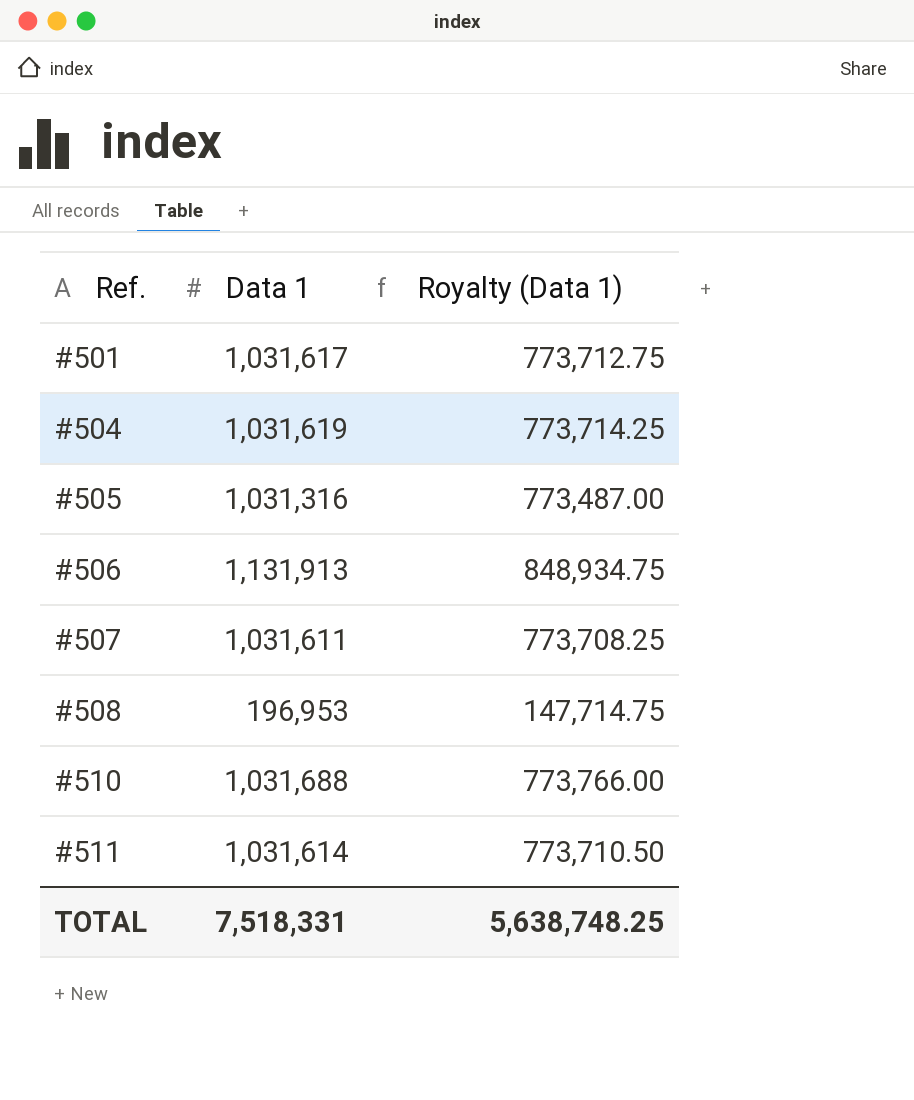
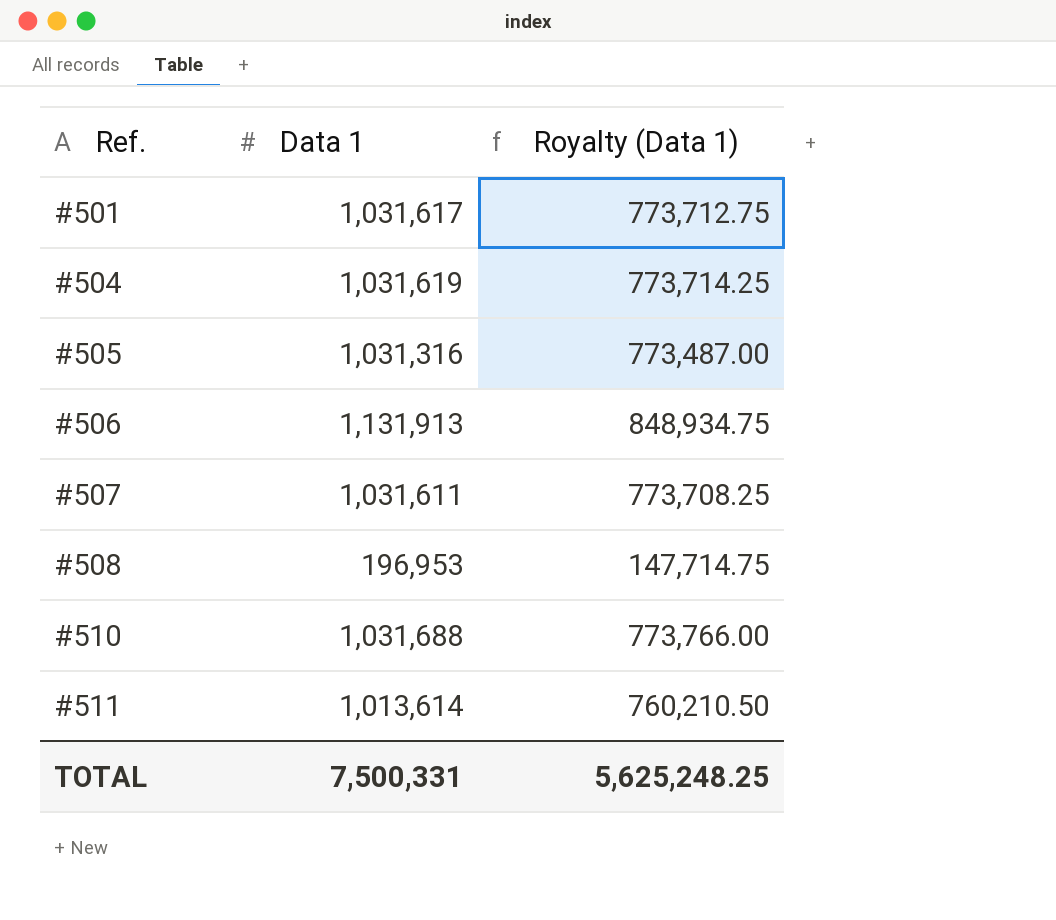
#511 | Data 1: 1,031,614 -> 1,013,614
#511 | Royalty (Data 1): 773,710.50 -> 760,210.50
TOTAL | Data 1: 7,518,331 -> 7,500,331
TOTAL | Royalty (Data 1): 5,638,748.25 -> 5,625,248.25

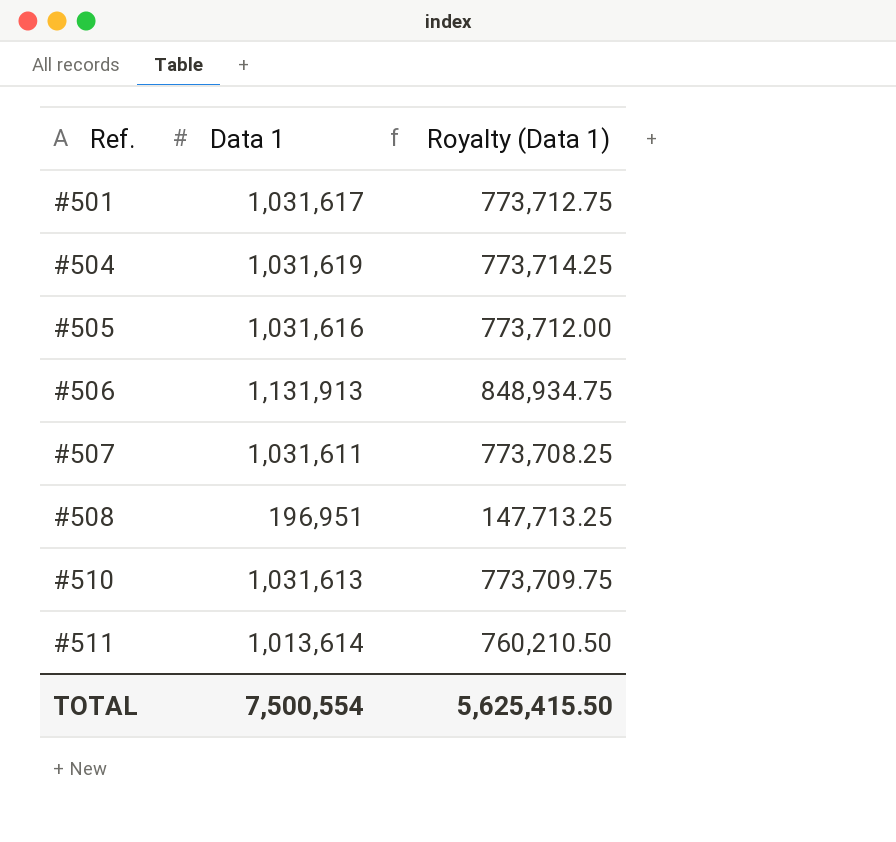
#505 | Data 1: 1,031,316 -> 1,031,616
#505 | Royalty (Data 1): 773,487.00 -> 773,712.00
#508 | Data 1: 196,953 -> 196,951
#508 | Royalty (Data 1): 147,714.75 -> 147,713.25
#510 | Data 1: 1,031,688 -> 1,031,613
#510 | Royalty (Data 1): 773,766.00 -> 773,709.75
TOTAL | Data 1: 7,500,331 -> 7,500,554
TOTAL | Royalty (Data 1): 5,625,248.25 -> 5,625,415.50

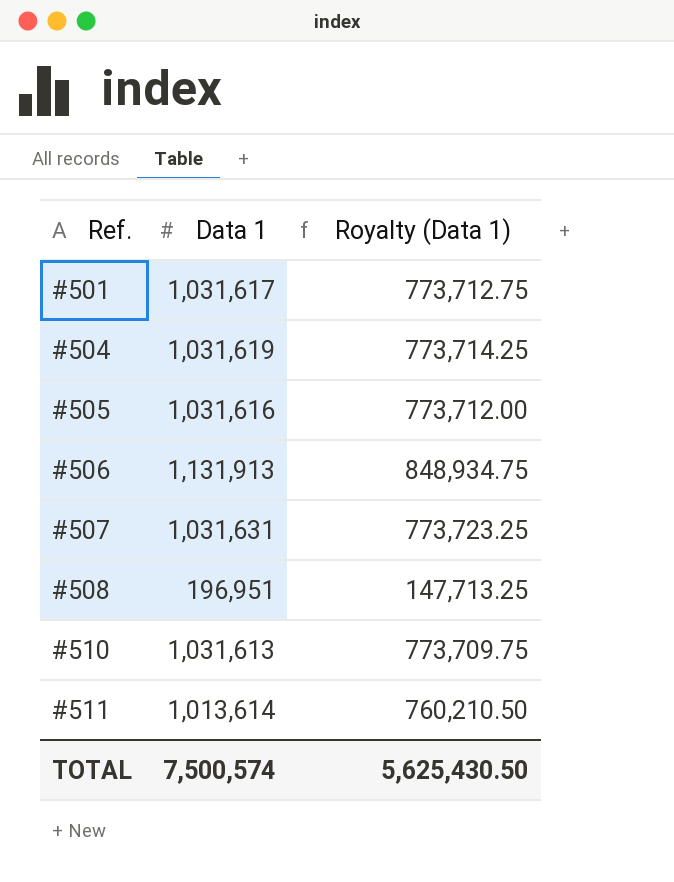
#507 | Data 1: 1,031,611 -> 1,031,631
#507 | Royalty (Data 1): 773,708.25 -> 773,723.25
TOTAL | Data 1: 7,500,554 -> 7,500,574
TOTAL | Royalty (Data 1): 5,625,415.50 -> 5,625,430.50

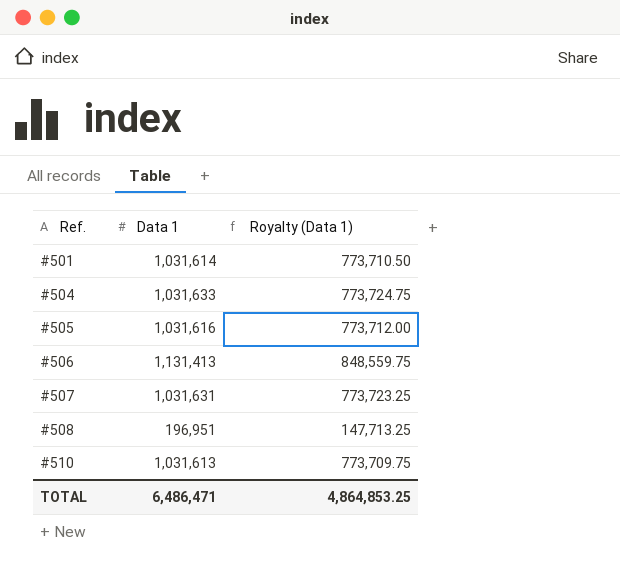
row #511: 1,013,614 | 760,210.50 -> none
#501 | Data 1: 1,031,617 -> 1,031,614
#501 | Royalty (Data 1): 773,712.75 -> 773,710.50
#504 | Data 1: 1,031,619 -> 1,031,633
#504 | Royalty (Data 1): 773,714.25 -> 773,724.75
#506 | Data 1: 1,131,913 -> 1,131,413
#506 | Royalty (Data 1): 848,934.75 -> 848,559.75
TOTAL | Data 1: 7,500,574 -> 6,486,471
TOTAL | Royalty (Data 1): 5,625,430.50 -> 4,864,853.25

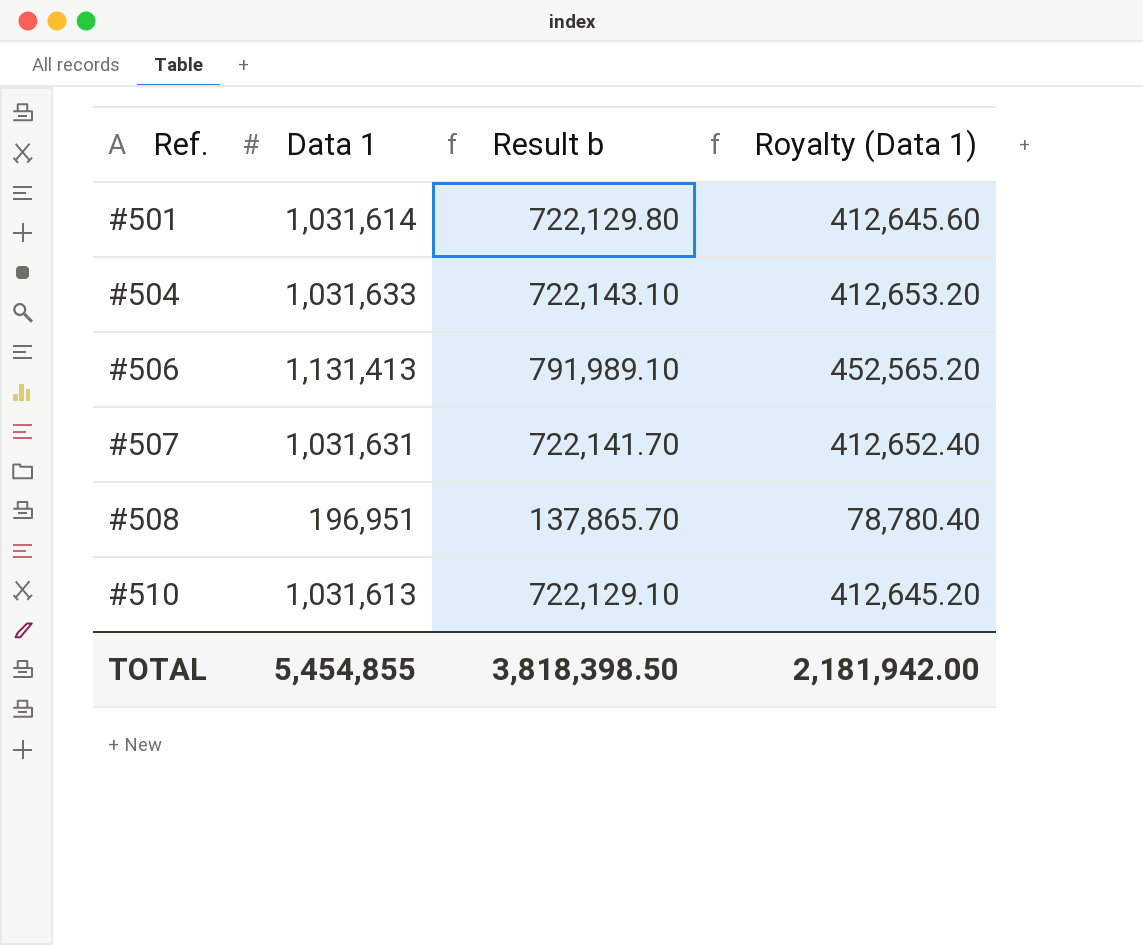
column Result b | formula: none -> [Data 1] * 0.7
column Royalty (Data 1) | formula: [Data 1] * 0.75 -> [Data 1] * 0.4
row #505: 1,031,616 | 773,712.00 -> none
TOTAL | Data 1: 6,486,471 -> 5,454,855
TOTAL | Royalty (Data 1): 4,864,853.25 -> 2,181,942.00

